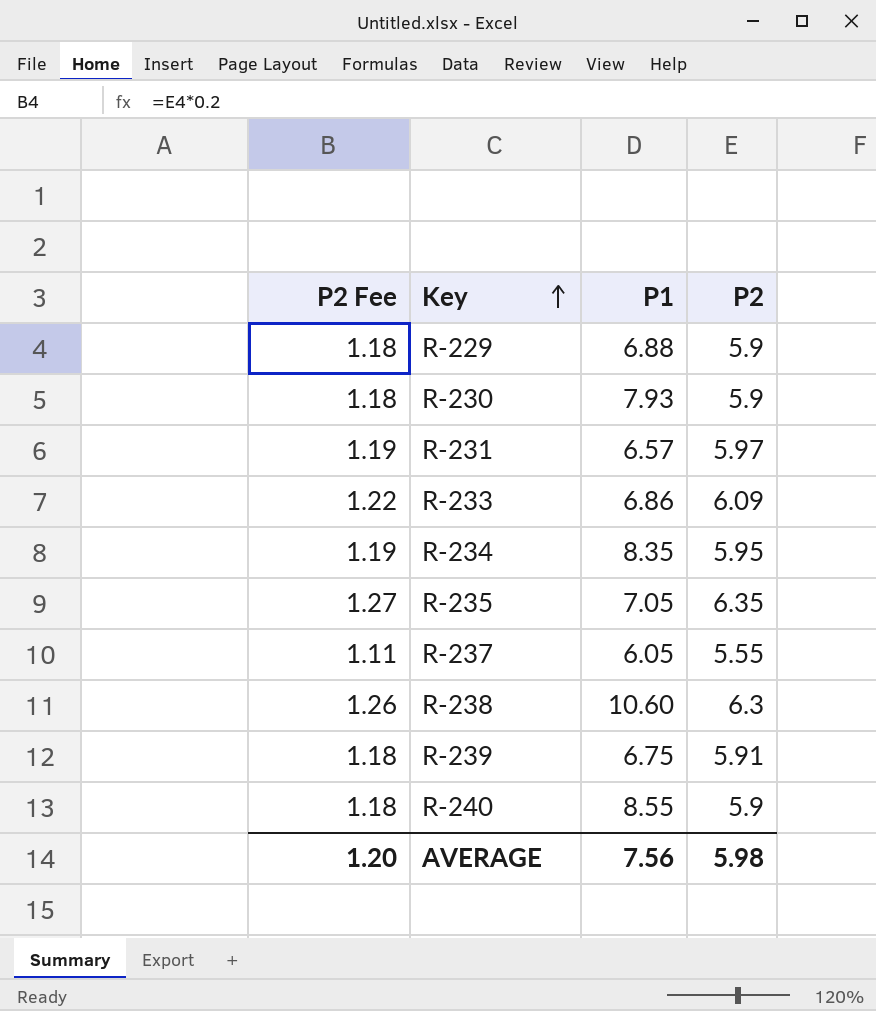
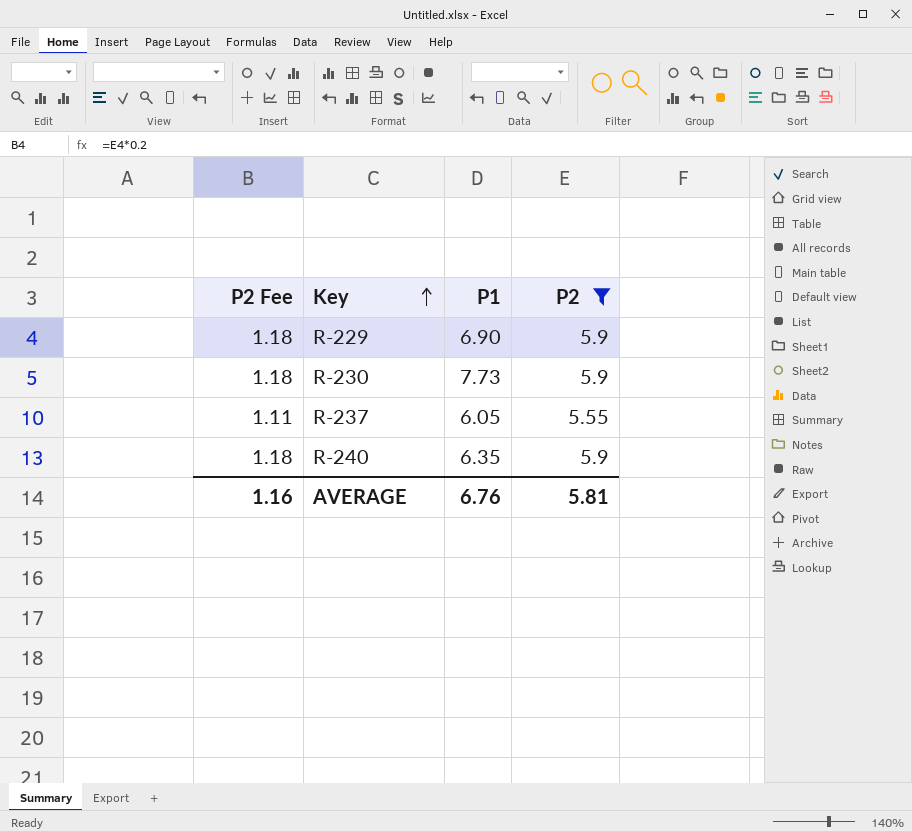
filter: none -> P2 <= 5.9
R-229 | P1: 6.88 -> 6.90
R-230 | P1: 7.93 -> 7.73
R-240 | P1: 8.55 -> 6.35
AVERAGE | P2 Fee: 1.20 -> 1.16
AVERAGE | P1: 7.56 -> 6.76
AVERAGE | P2: 5.98 -> 5.81

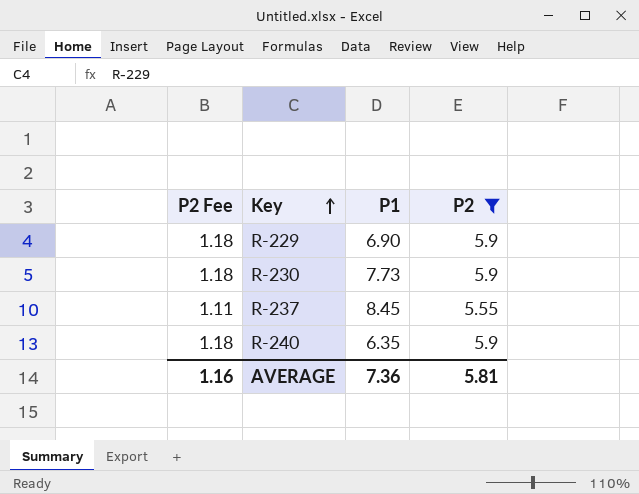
R-237 | P1: 6.05 -> 8.45
AVERAGE | P1: 6.76 -> 7.36

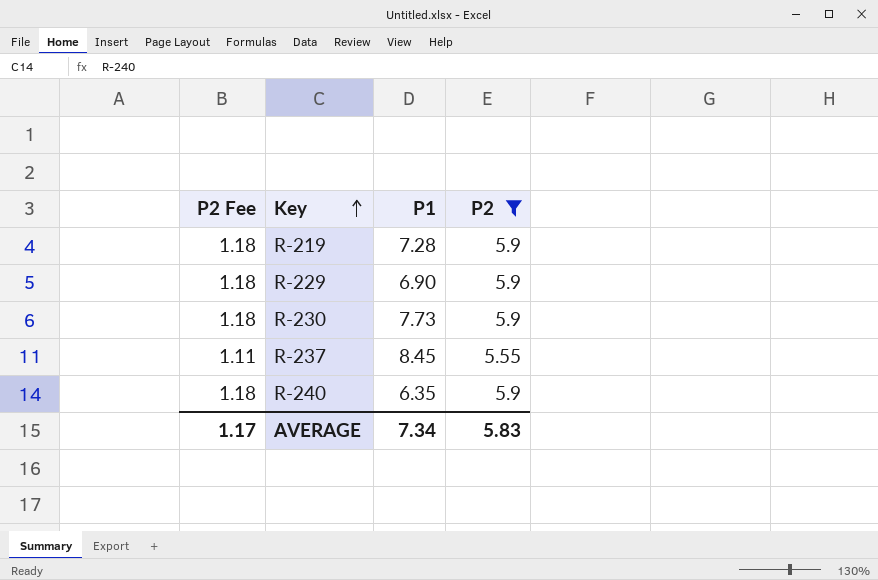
row R-219: none -> 1.18 | 7.28 | 5.9
AVERAGE | P2 Fee: 1.16 -> 1.17
AVERAGE | P1: 7.36 -> 7.34
AVERAGE | P2: 5.81 -> 5.83

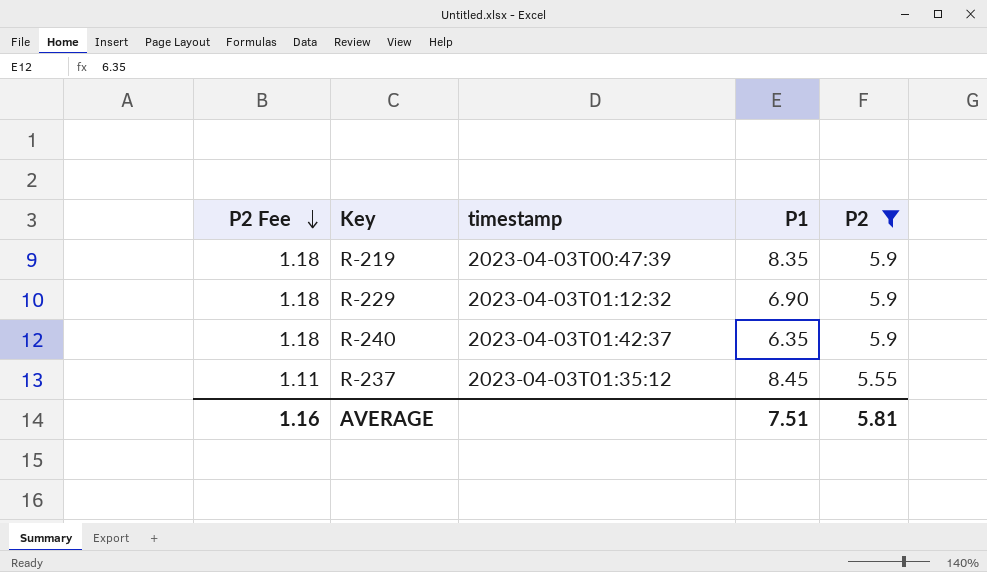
row order: Key ascending -> P2 Fee descending
column timestamp | position: none -> 3
row R-230: 1.18 | 7.73 | 5.9 -> none
R-219 | P1: 7.28 -> 8.35
AVERAGE | P2 Fee: 1.17 -> 1.16
AVERAGE | P1: 7.34 -> 7.51
AVERAGE | P2: 5.83 -> 5.81

